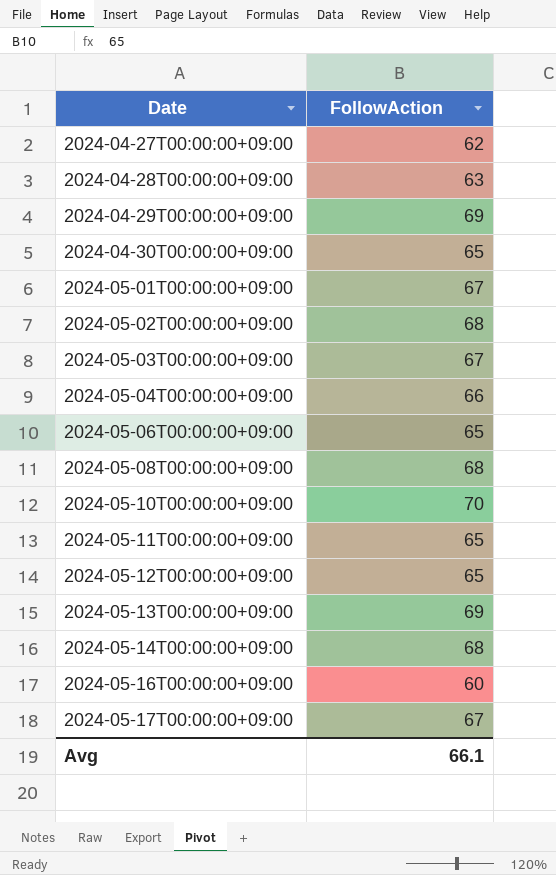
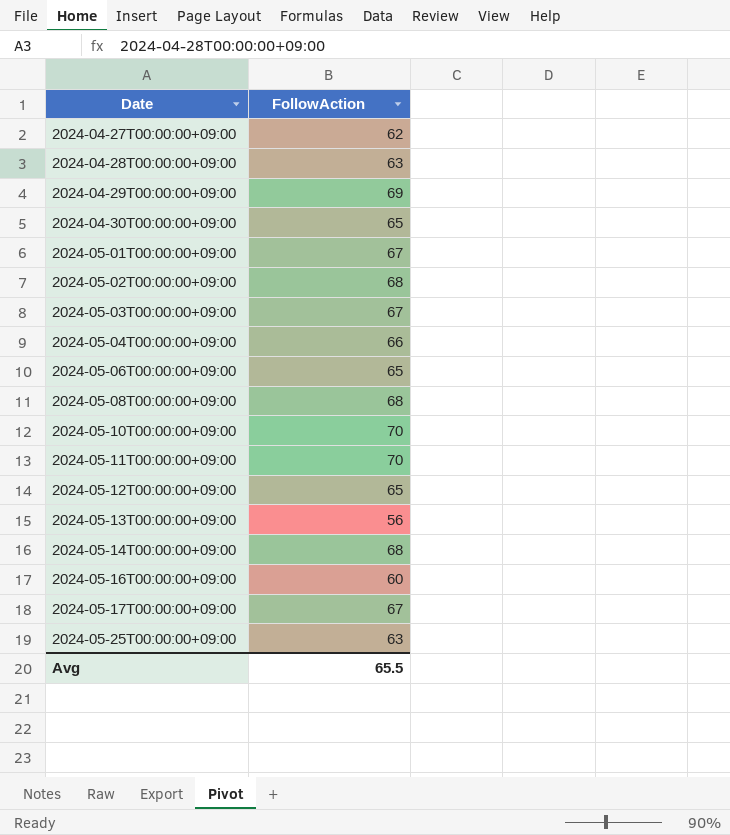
2024-05-11T00:00:00+09:00 | FollowAction: 65 -> 70
2024-05-13T00:00:00+09:00 | FollowAction: 69 -> 56
row 2024-05-25T00:00:00+09:00: none -> 63
Avg | FollowAction: 66.1 -> 65.5

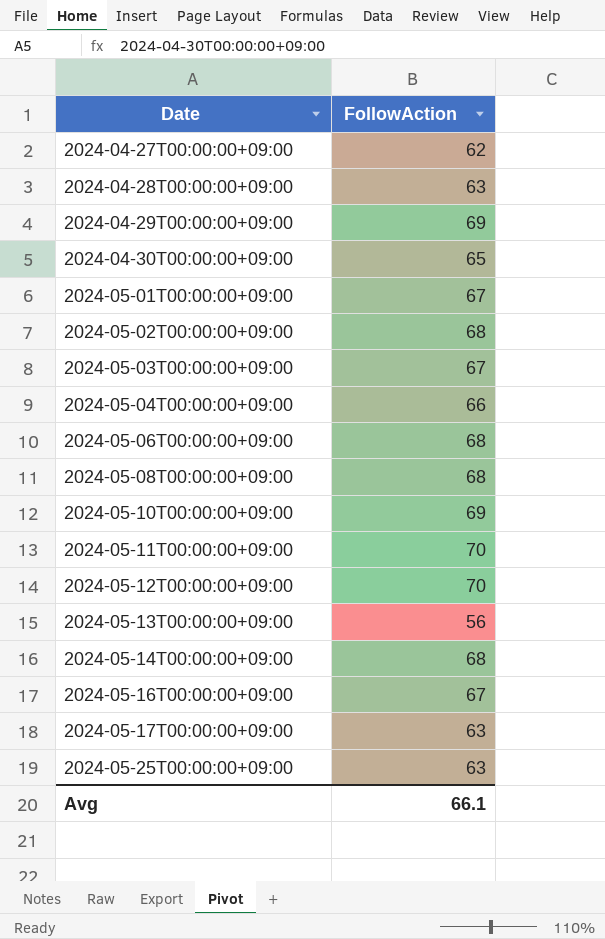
2024-05-06T00:00:00+09:00 | FollowAction: 65 -> 68
2024-05-10T00:00:00+09:00 | FollowAction: 70 -> 69
2024-05-12T00:00:00+09:00 | FollowAction: 65 -> 70
2024-05-16T00:00:00+09:00 | FollowAction: 60 -> 67
2024-05-17T00:00:00+09:00 | FollowAction: 67 -> 63
Avg | FollowAction: 65.5 -> 66.1

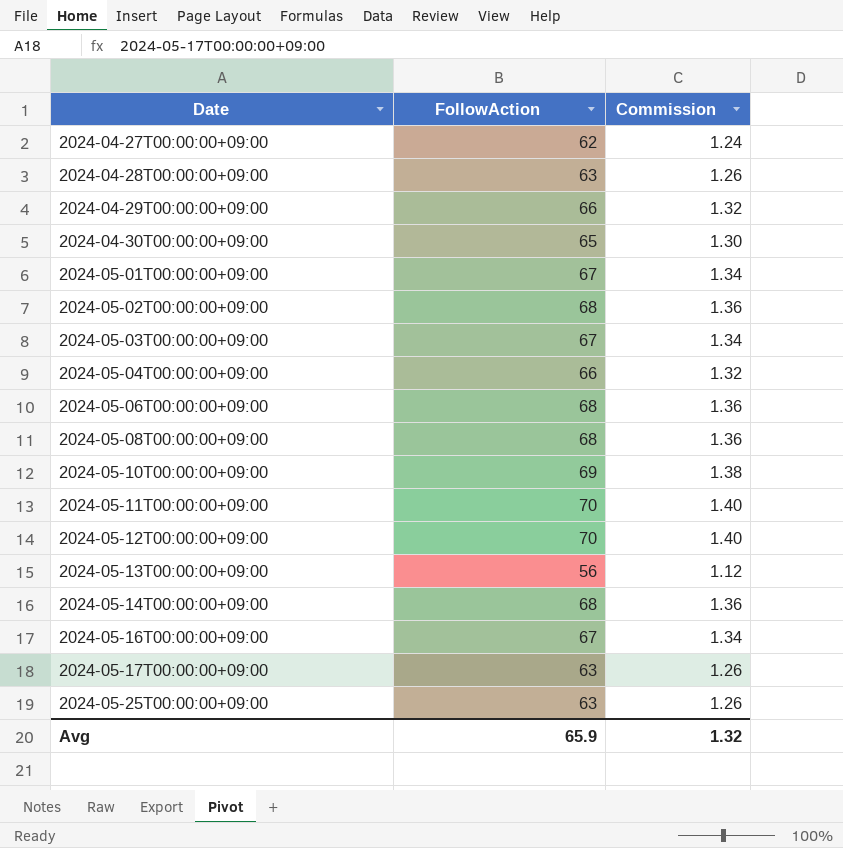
column Commission | formula: none -> [FollowAction] * 0.02
2024-04-29T00:00:00+09:00 | FollowAction: 69 -> 66
Avg | FollowAction: 66.1 -> 65.9

